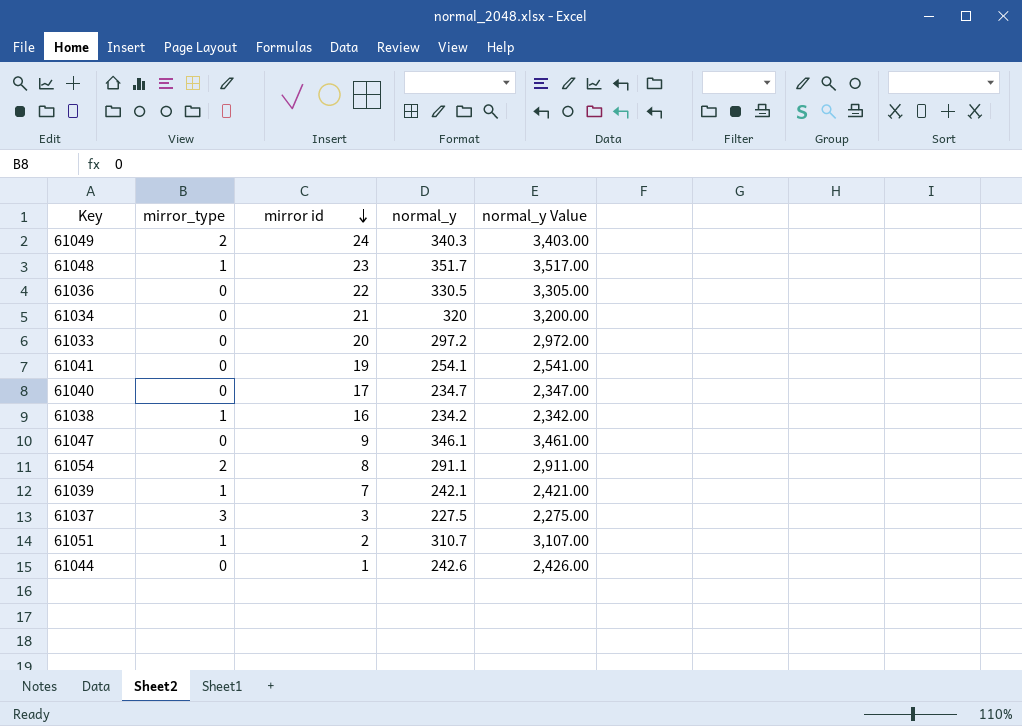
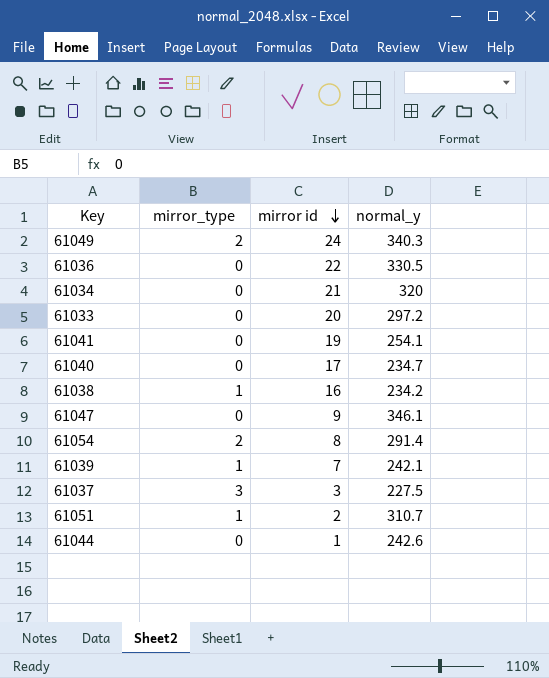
column normal_y Value | formula: [normal_y] * 10 -> none
row 61048: 1 | 23 | 351.7 | 3,517.00 -> none
61054 | normal_y: 291.1 -> 291.4

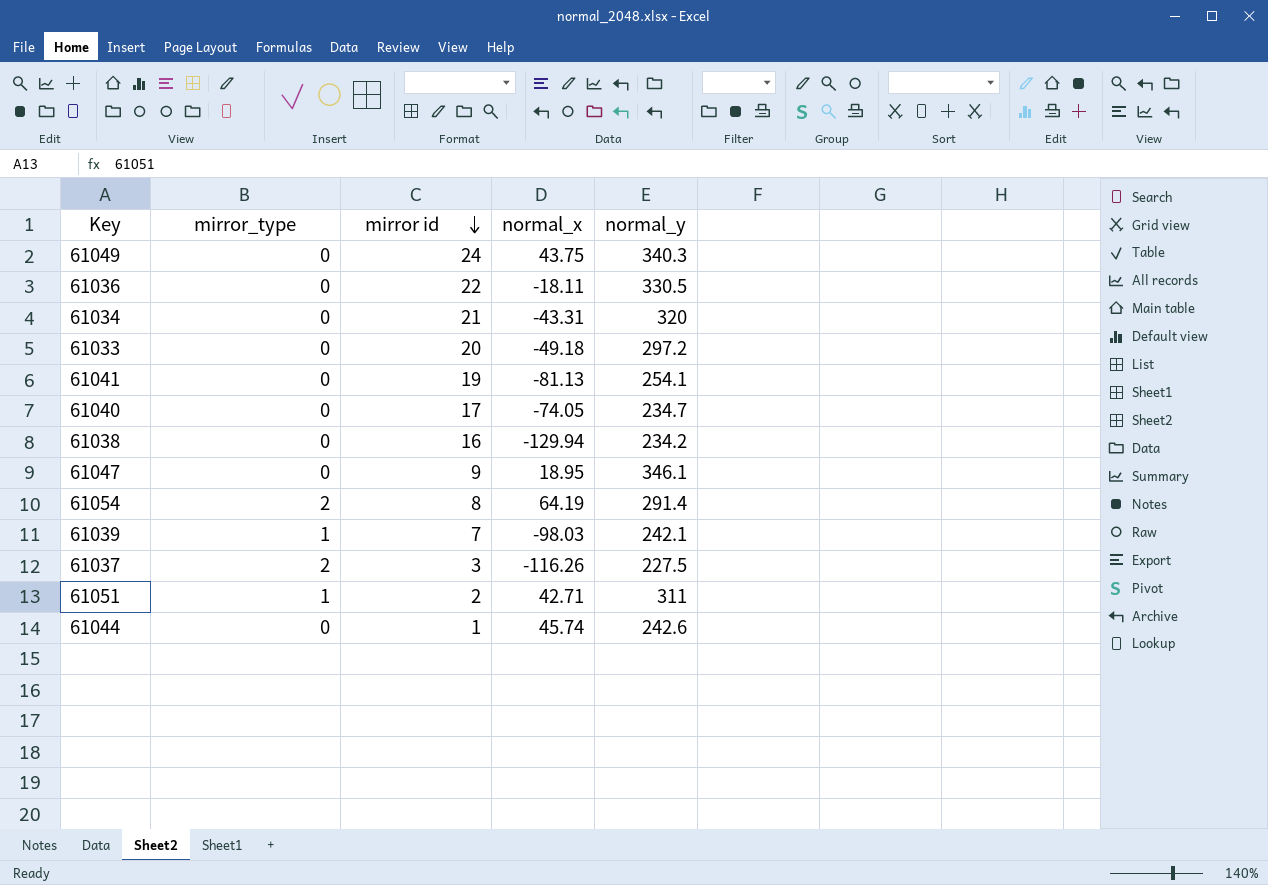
column normal_x | position: none -> 4
61049 | mirror_type: 2 -> 0
61038 | mirror_type: 1 -> 0
61037 | mirror_type: 3 -> 2
61051 | normal_y: 310.7 -> 311

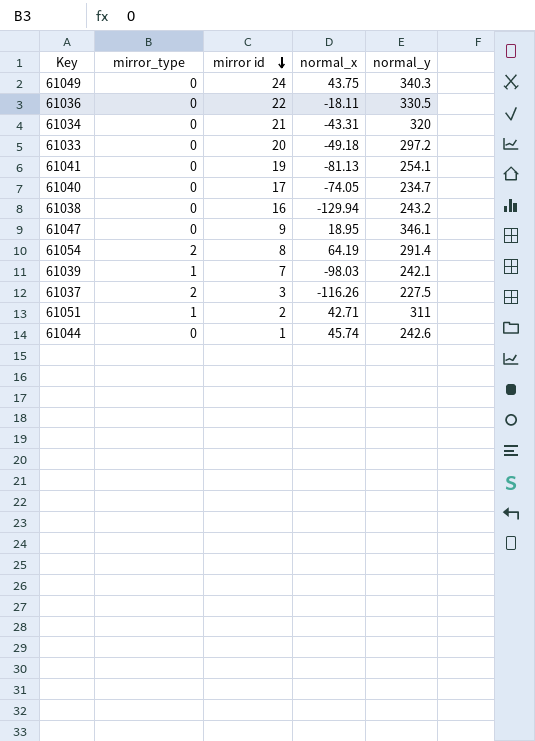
61038 | normal_y: 234.2 -> 243.2

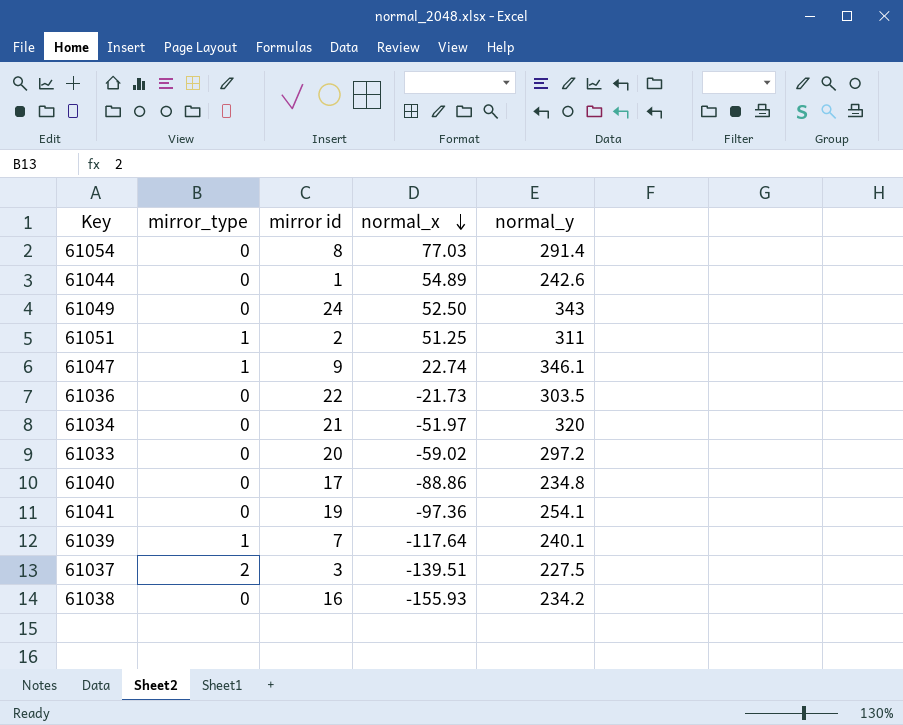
row order: mirror id descending -> normal_x descending
61054 | mirror_type: 2 -> 0
61054 | normal_x: 64.19 -> 77.03
61044 | normal_x: 45.74 -> 54.89
61049 | normal_x: 43.75 -> 52.50
61049 | normal_y: 340.3 -> 343
61051 | normal_x: 42.71 -> 51.25
61047 | mirror_type: 0 -> 1
61047 | normal_x: 18.95 -> 22.74
61036 | normal_x: -18.11 -> -21.73
61036 | normal_y: 330.5 -> 303.5
61034 | normal_x: -43.31 -> -51.97
61033 | normal_x: -49.18 -> -59.02
61040 | normal_x: -74.05 -> -88.86
61040 | normal_y: 234.7 -> 234.8
61041 | normal_x: -81.13 -> -97.36
61039 | normal_x: -98.03 -> -117.64
61039 | normal_y: 242.1 -> 240.1
61037 | normal_x: -116.26 -> -139.51
61038 | normal_x: -129.94 -> -155.93
61038 | normal_y: 243.2 -> 234.2

